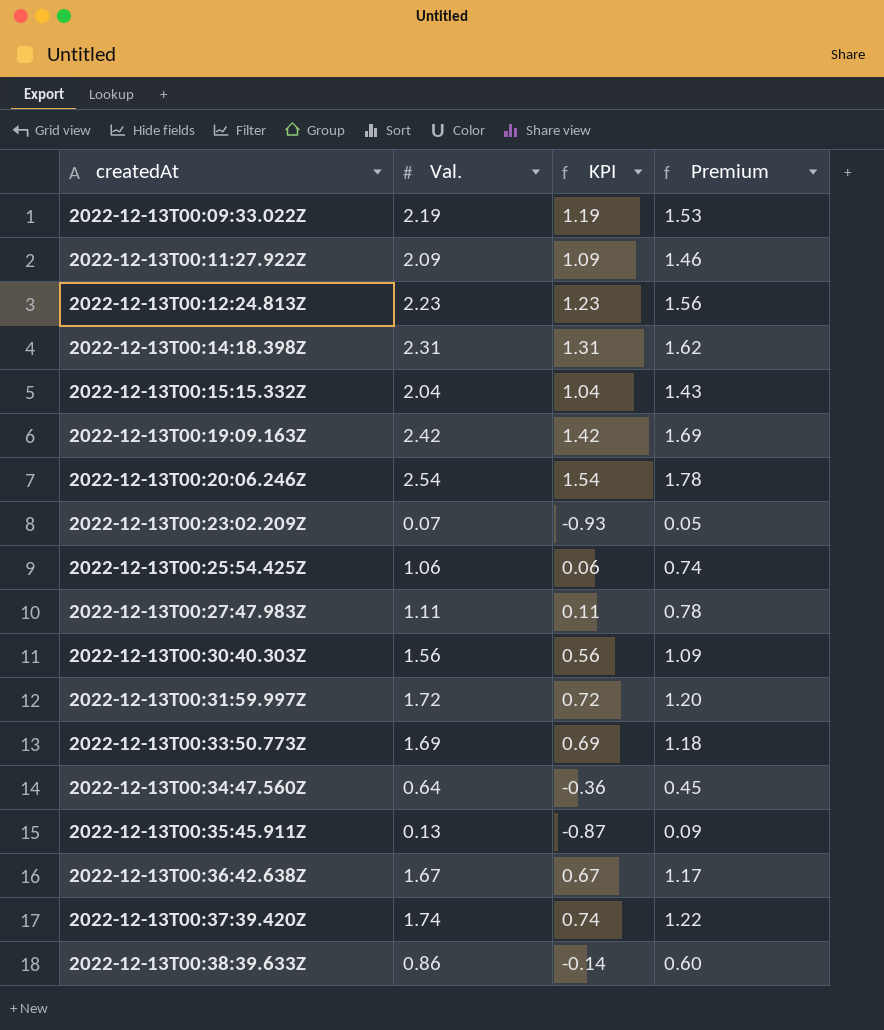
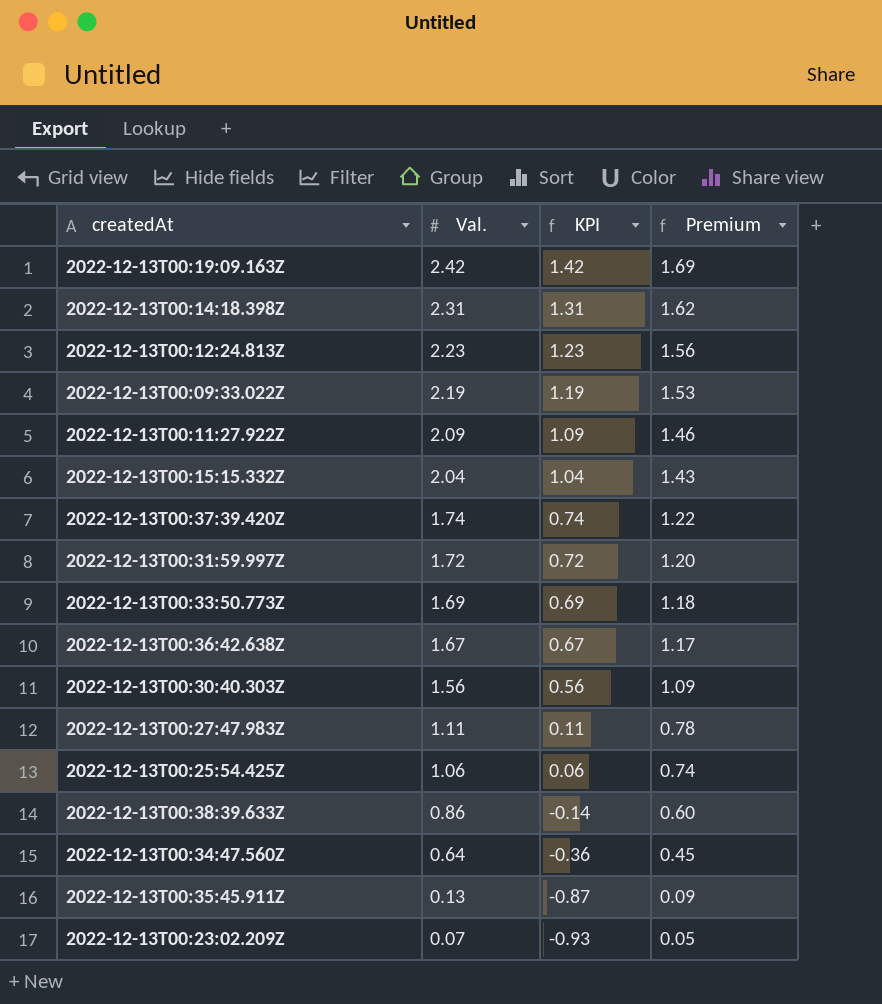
row order: createdAt ascending -> Val. descending
row 2022-12-13T00:20:06.246Z: 2.54 | 1.54 | 1.78 -> none

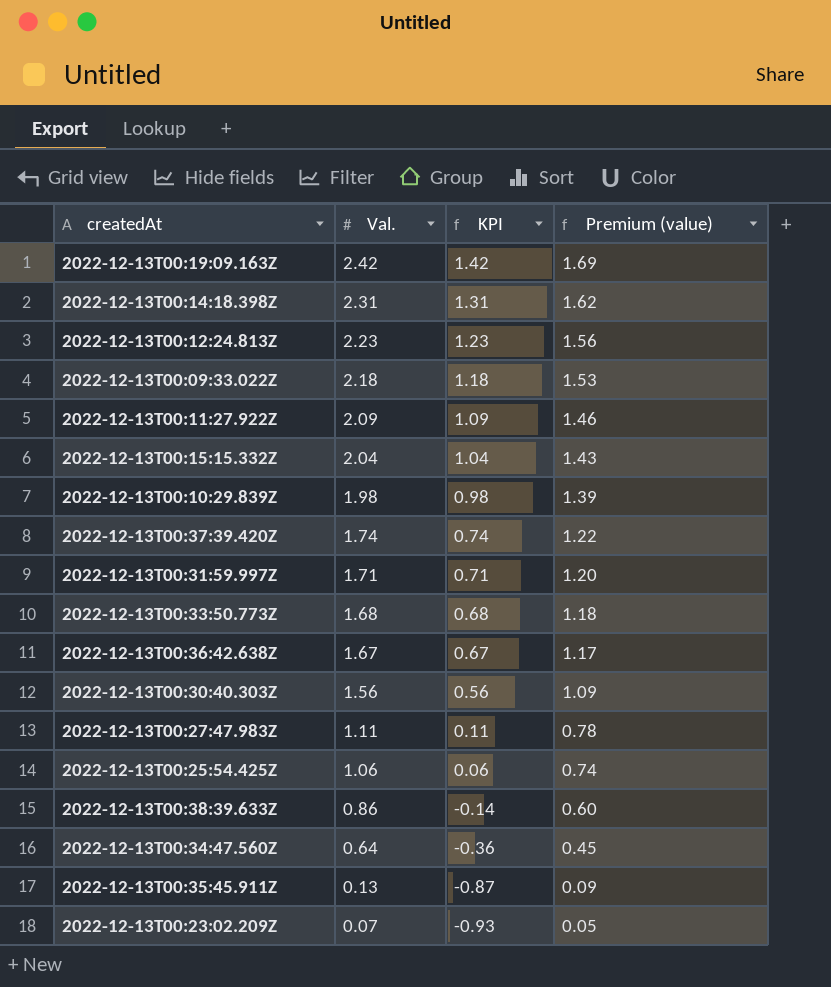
column name: Premium -> Premium (value)
2022-12-13T00:09:33.022Z | Val.: 2.19 -> 2.18
2022-12-13T00:09:33.022Z | KPI: 1.19 -> 1.18
row 2022-12-13T00:10:29.839Z: none -> 1.98 | 0.98 | 1.39
2022-12-13T00:31:59.997Z | Val.: 1.72 -> 1.71
2022-12-13T00:31:59.997Z | KPI: 0.72 -> 0.71
2022-12-13T00:33:50.773Z | Val.: 1.69 -> 1.68
2022-12-13T00:33:50.773Z | KPI: 0.69 -> 0.68

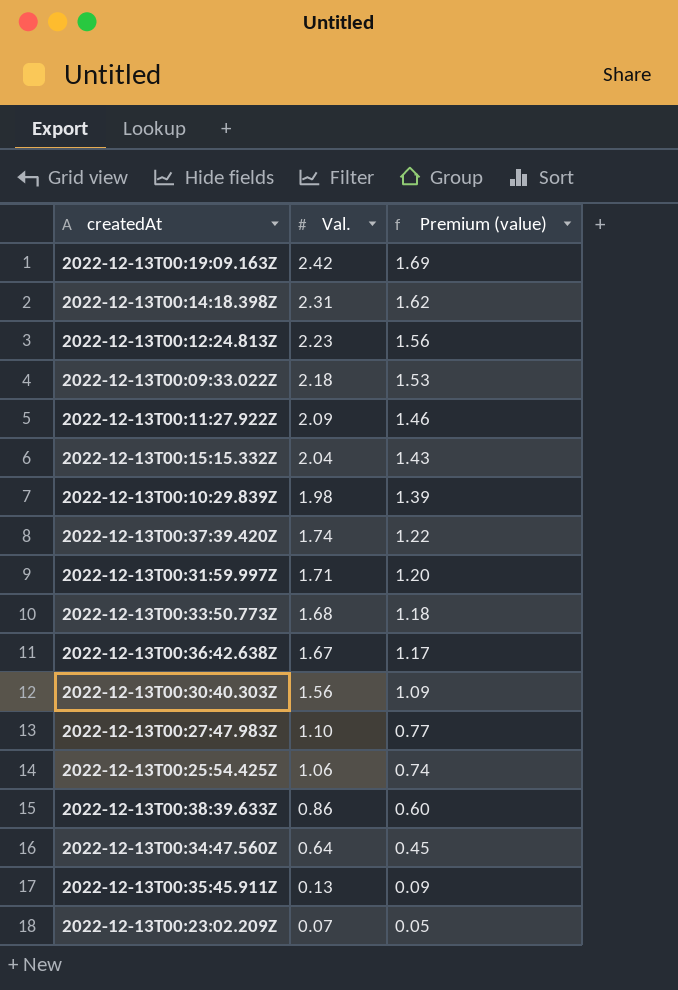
column KPI | formula: [Val.] - 1 -> none
2022-12-13T00:27:47.983Z | Val.: 1.11 -> 1.10
2022-12-13T00:27:47.983Z | Premium (value): 0.78 -> 0.77

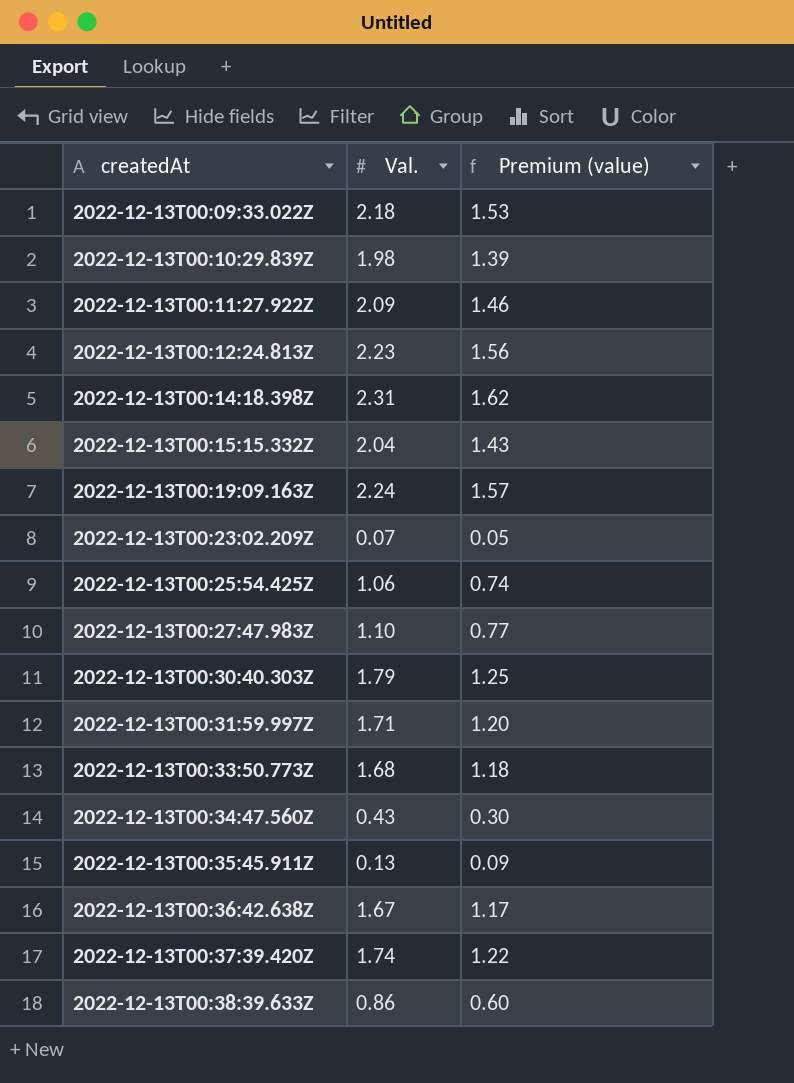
row order: Val. descending -> createdAt ascending
2022-12-13T00:19:09.163Z | Val.: 2.42 -> 2.24
2022-12-13T00:19:09.163Z | Premium (value): 1.69 -> 1.57
2022-12-13T00:30:40.303Z | Val.: 1.56 -> 1.79
2022-12-13T00:30:40.303Z | Premium (value): 1.09 -> 1.25
2022-12-13T00:34:47.560Z | Val.: 0.64 -> 0.43
2022-12-13T00:34:47.560Z | Premium (value): 0.45 -> 0.30

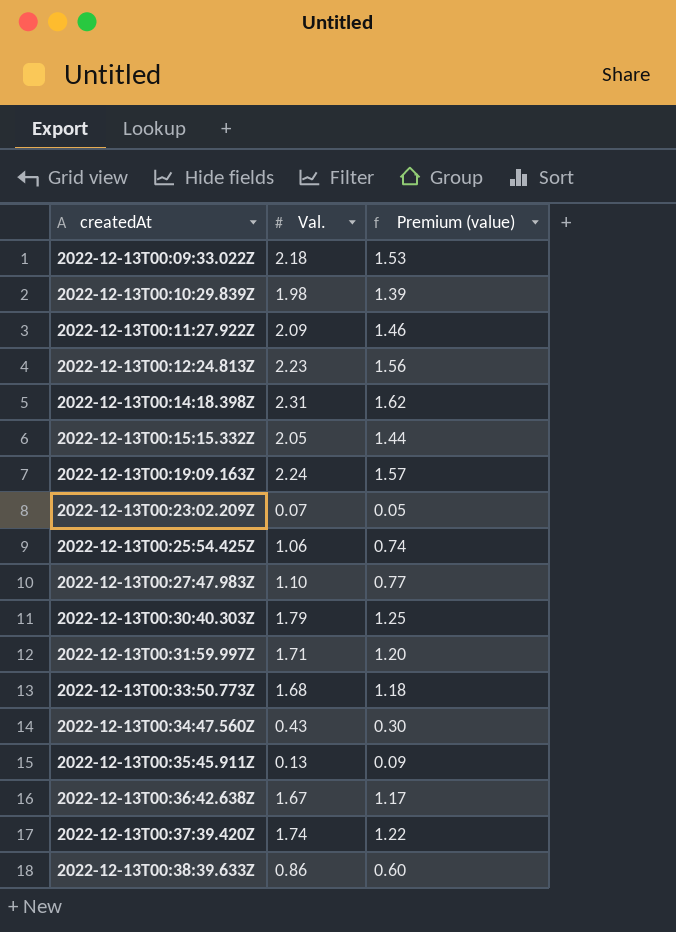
2022-12-13T00:15:15.332Z | Val.: 2.04 -> 2.05
2022-12-13T00:15:15.332Z | Premium (value): 1.43 -> 1.44

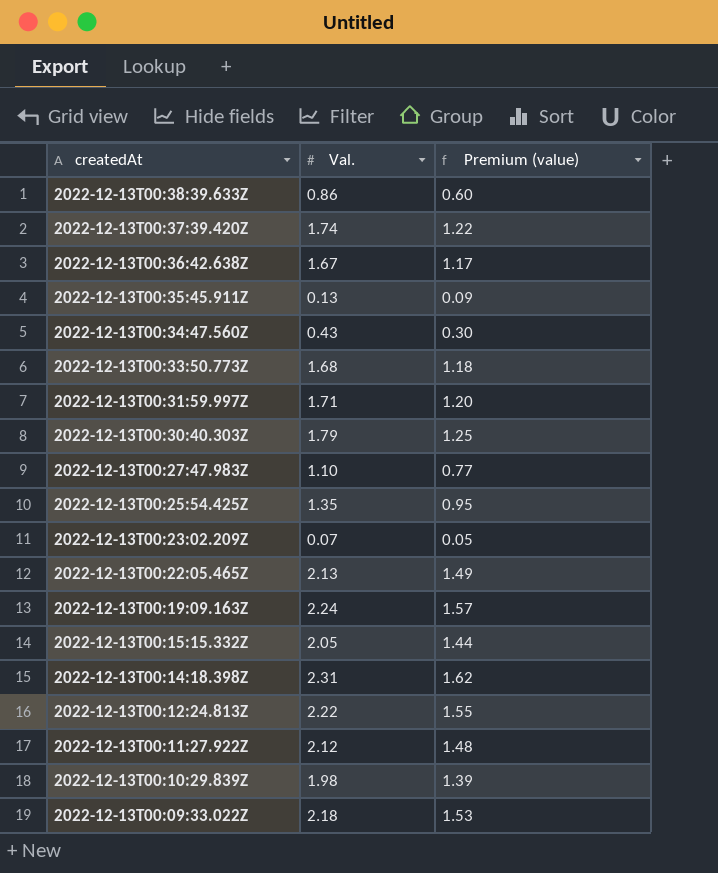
row order: createdAt ascending -> createdAt descending
2022-12-13T00:25:54.425Z | Val.: 1.06 -> 1.35
2022-12-13T00:25:54.425Z | Premium (value): 0.74 -> 0.95
row 2022-12-13T00:22:05.465Z: none -> 2.13 | 1.49
2022-12-13T00:12:24.813Z | Val.: 2.23 -> 2.22
2022-12-13T00:12:24.813Z | Premium (value): 1.56 -> 1.55
2022-12-13T00:11:27.922Z | Val.: 2.09 -> 2.12
2022-12-13T00:11:27.922Z | Premium (value): 1.46 -> 1.48

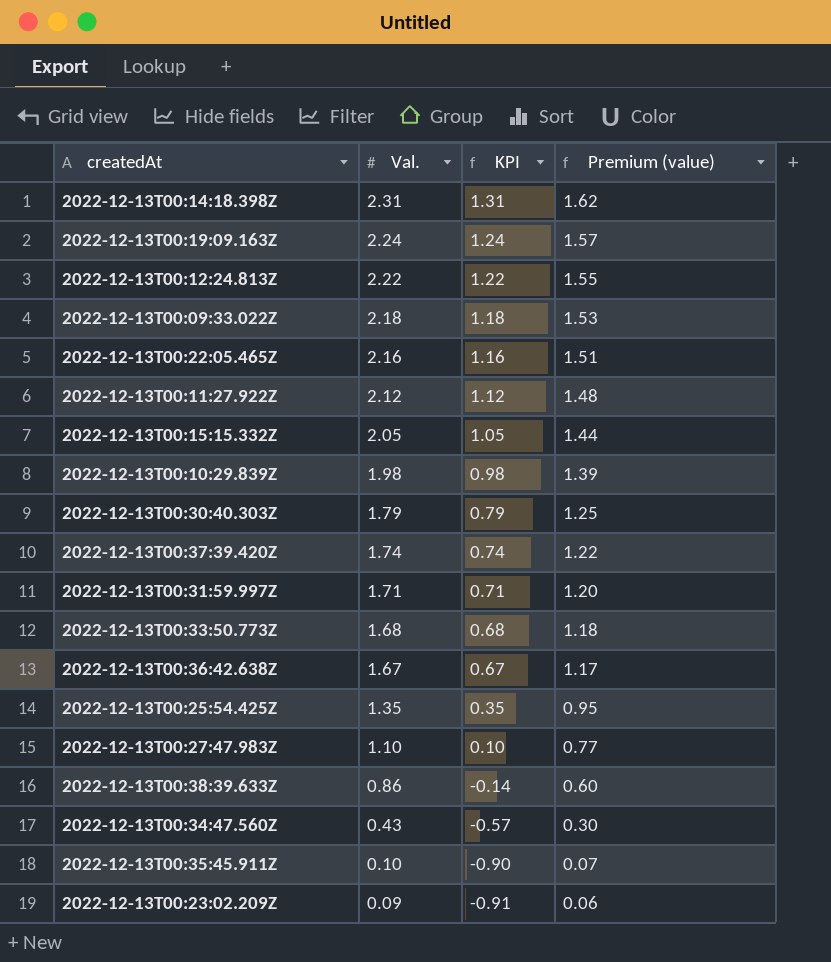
row order: createdAt descending -> Val. descending
column KPI | formula: none -> [Val.] - 1
2022-12-13T00:22:05.465Z | Val.: 2.13 -> 2.16
2022-12-13T00:22:05.465Z | Premium (value): 1.49 -> 1.51
2022-12-13T00:35:45.911Z | Val.: 0.13 -> 0.10
2022-12-13T00:35:45.911Z | Premium (value): 0.09 -> 0.07
2022-12-13T00:23:02.209Z | Val.: 0.07 -> 0.09
2022-12-13T00:23:02.209Z | Premium (value): 0.05 -> 0.06

